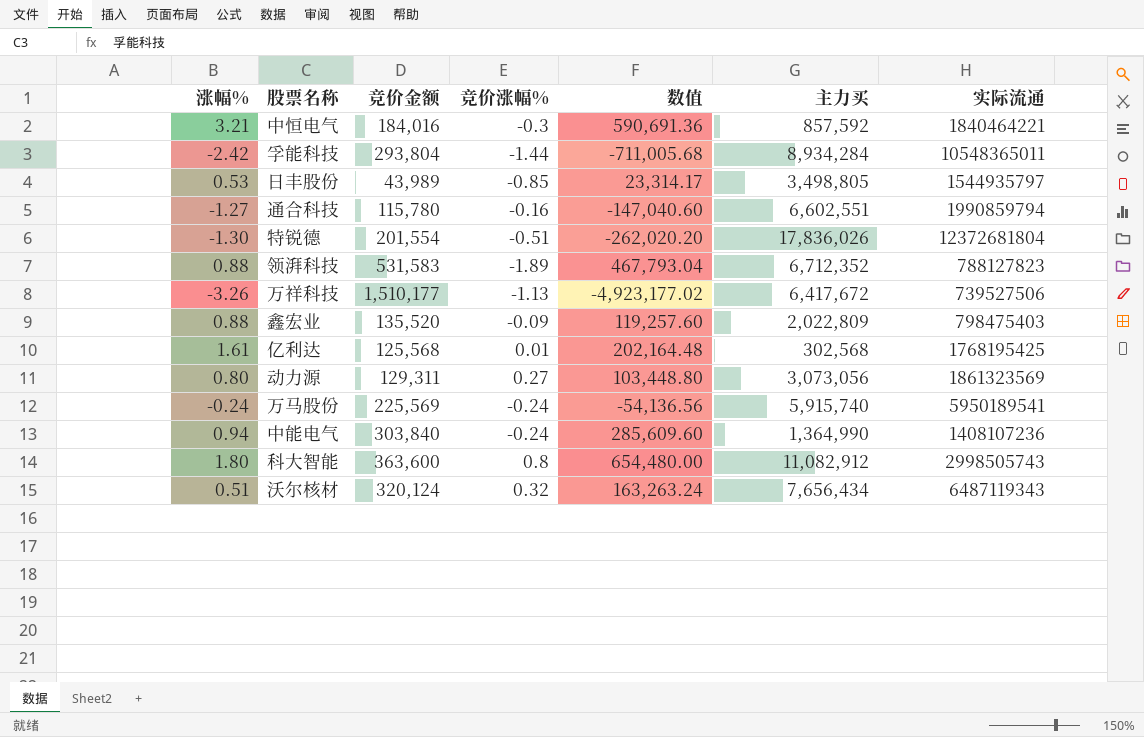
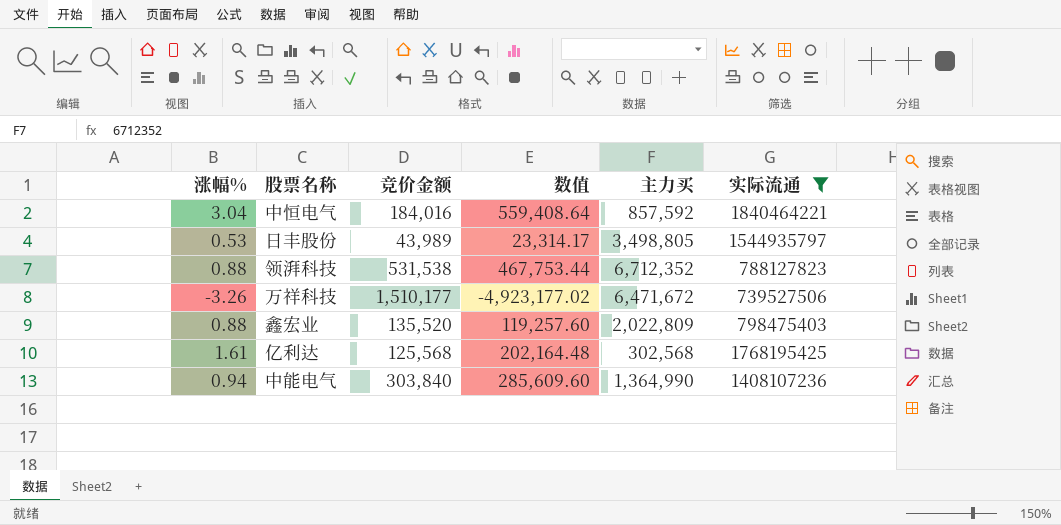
filter: none -> 实际流通 <= 1840464221
column 竞价涨幅% | position: 4 -> none
中恒电气 | 涨幅%: 3.21 -> 3.04
中恒电气 | 数值: 590,691.36 -> 559,408.64
领湃科技 | 竞价金额: 531,583 -> 531,538
领湃科技 | 数值: 467,793.04 -> 467,753.44
万祥科技 | 主力买: 6,417,672 -> 6,471,672

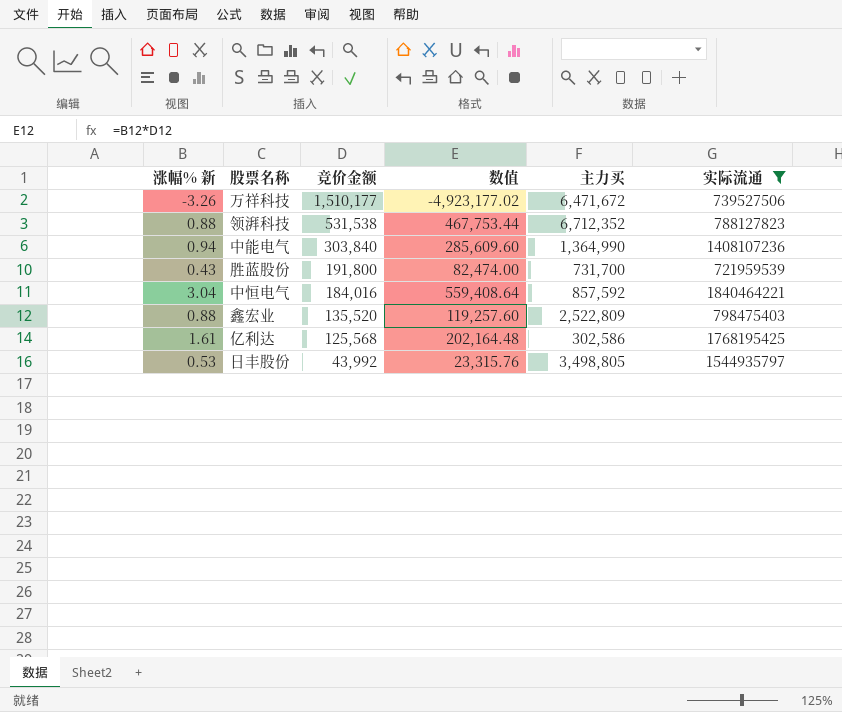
row order: none -> 竞价金额 descending
column name: 涨幅% -> 涨幅% 新
row 胜蓝股份: none -> 0.43 | 191,800 | 82,474.00 | 731,700 | 721959539
鑫宏业 | 主力买: 2,022,809 -> 2,522,809
亿利达 | 主力买: 302,568 -> 302,586
日丰股份 | 竞价金额: 43,989 -> 43,992
日丰股份 | 数值: 23,314.17 -> 23,315.76

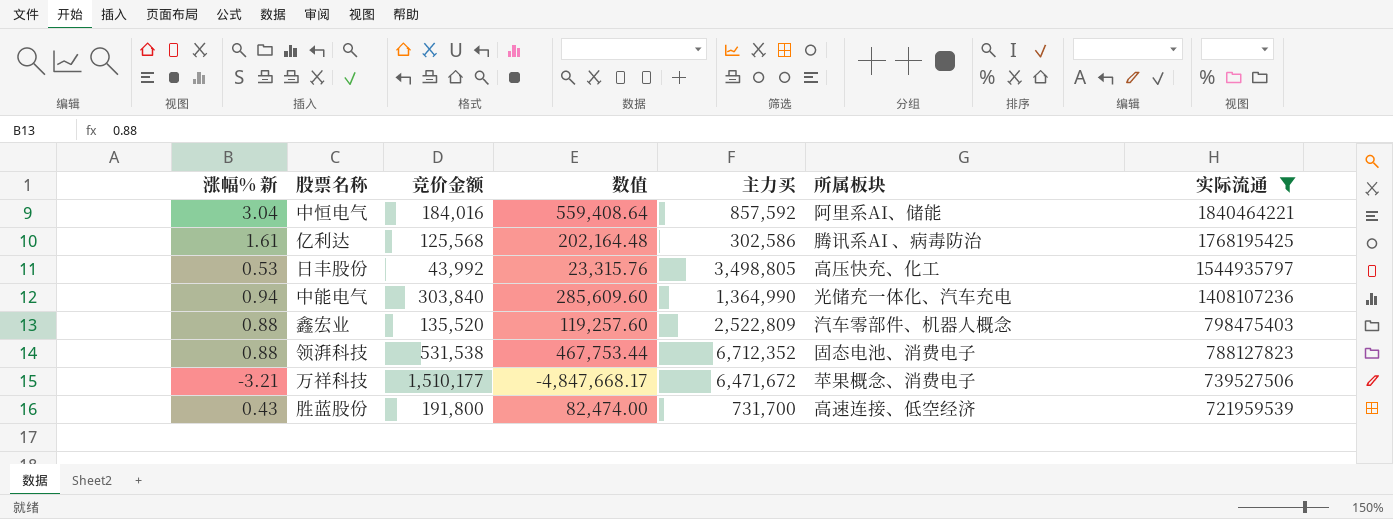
row order: 竞价金额 descending -> 实际流通 descending
column 所属板块 | position: none -> 6
万祥科技 | 涨幅% 新: -3.26 -> -3.21
万祥科技 | 数值: -4,923,177.02 -> -4,847,668.17

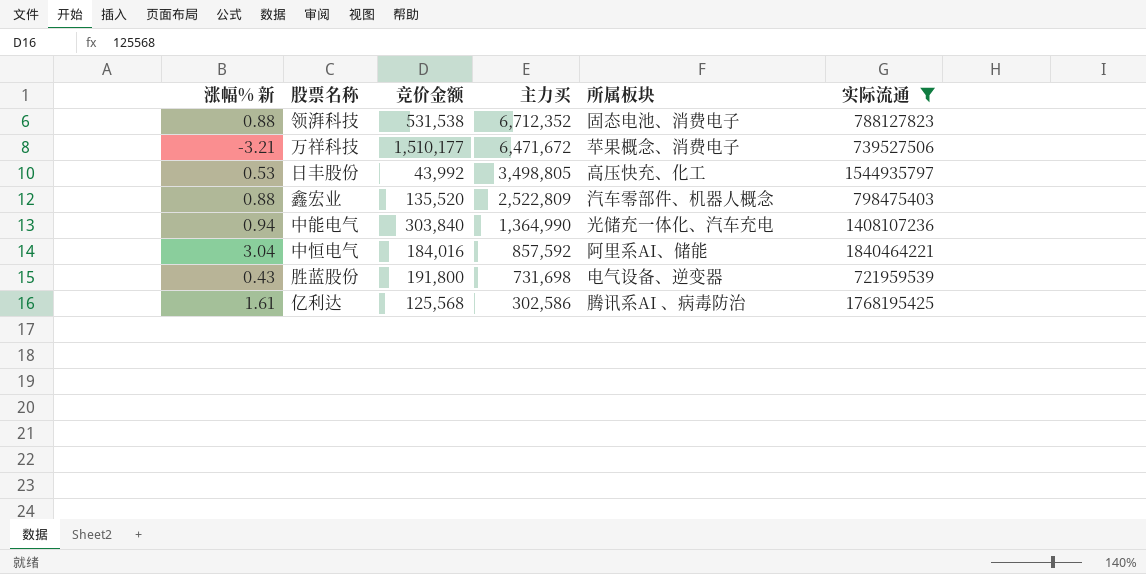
row order: 实际流通 descending -> 主力买 descending
column 数值 | formula: [涨幅% 新] * [竞价金额] -> none
胜蓝股份 | 主力买: 731,700 -> 731,698
胜蓝股份 | 所属板块: 高速连接、低空经济 -> 电气设备、逆变器

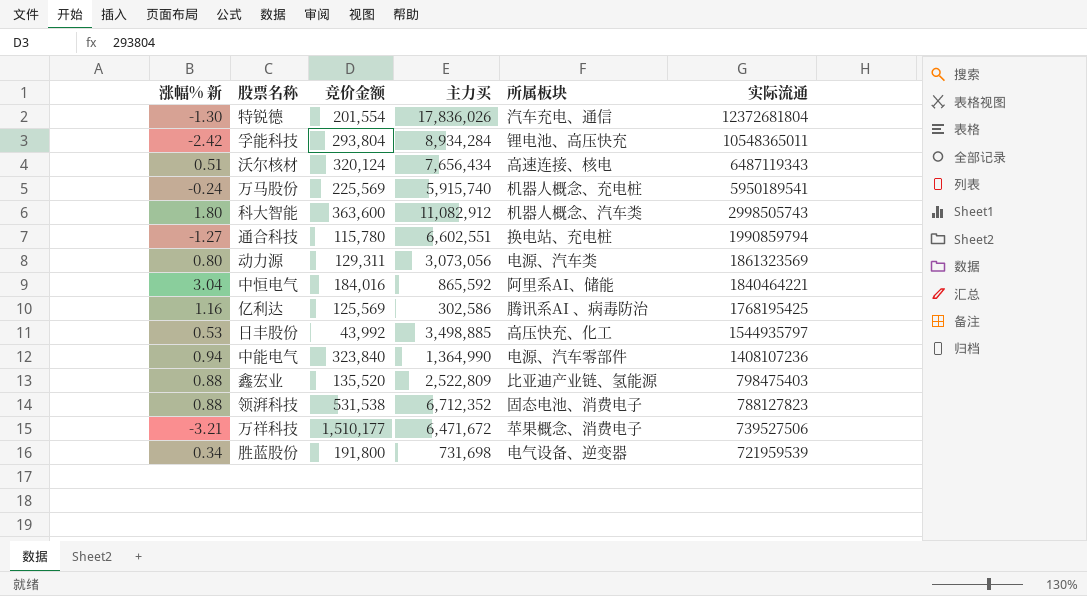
filter: 实际流通 <= 1840464221 -> none
row order: 主力买 descending -> 实际流通 descending
中恒电气 | 主力买: 857,592 -> 865,592
亿利达 | 涨幅% 新: 1.61 -> 1.16
亿利达 | 竞价金额: 125,568 -> 125,569
日丰股份 | 主力买: 3,498,805 -> 3,498,885
中能电气 | 竞价金额: 303,840 -> 323,840
中能电气 | 所属板块: 光储充一体化、汽车充电 -> 电源、汽车零部件
鑫宏业 | 所属板块: 汽车零部件、机器人概念 -> 比亚迪产业链、氢能源
胜蓝股份 | 涨幅% 新: 0.43 -> 0.34

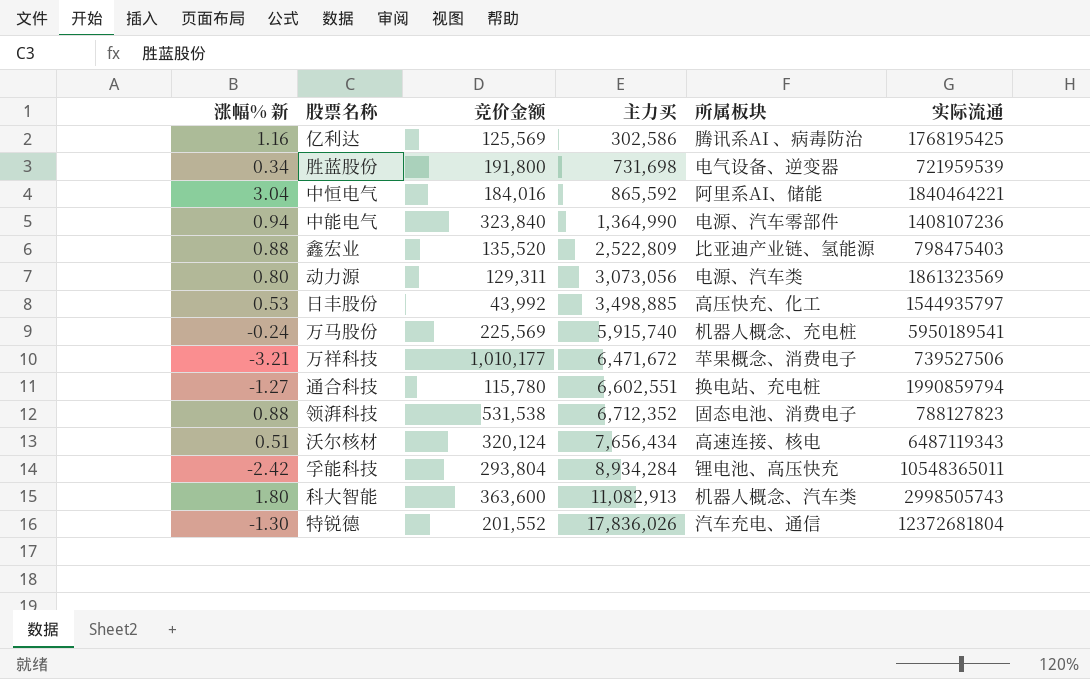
row order: 实际流通 descending -> 主力买 ascending
万祥科技 | 竞价金额: 1,510,177 -> 1,010,177
科大智能 | 主力买: 11,082,912 -> 11,082,913
特锐德 | 竞价金额: 201,554 -> 201,552

